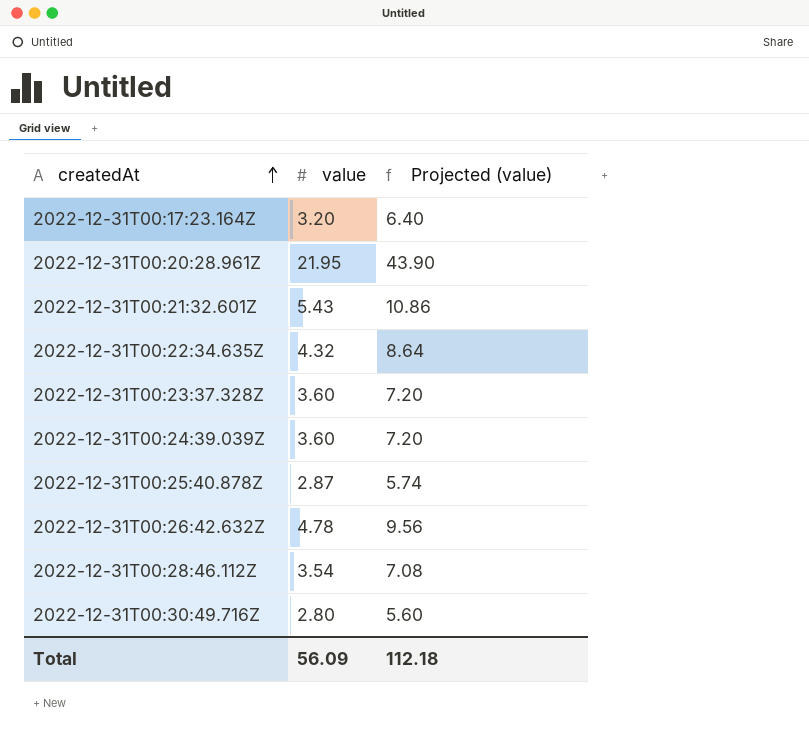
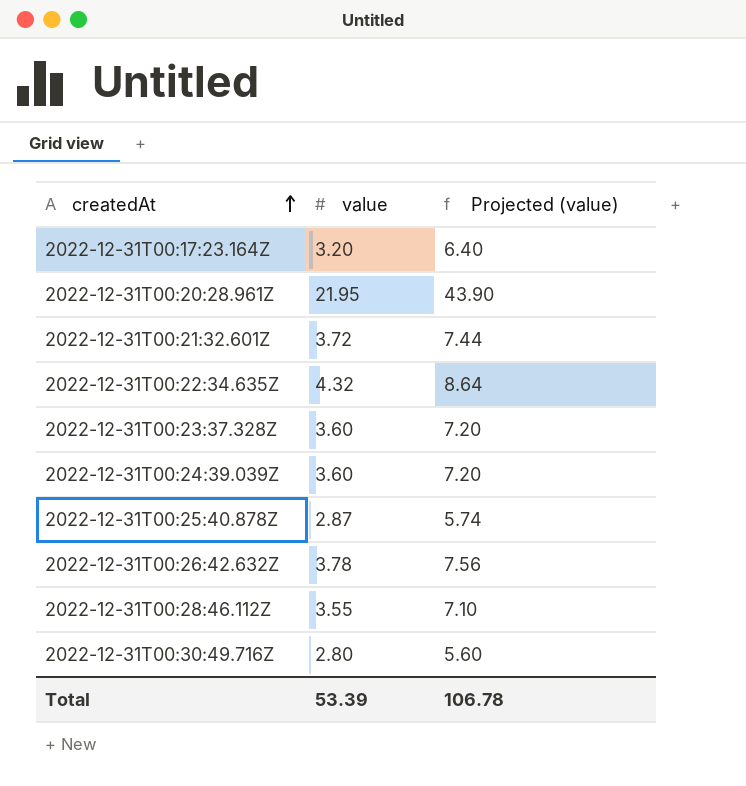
2022-12-31T00:21:32.601Z | value: 5.43 -> 3.72
2022-12-31T00:21:32.601Z | Projected (value): 10.86 -> 7.44
2022-12-31T00:26:42.632Z | value: 4.78 -> 3.78
2022-12-31T00:26:42.632Z | Projected (value): 9.56 -> 7.56
2022-12-31T00:28:46.112Z | value: 3.54 -> 3.55
2022-12-31T00:28:46.112Z | Projected (value): 7.08 -> 7.10
Total | value: 56.09 -> 53.39
Total | Projected (value): 112.18 -> 106.78

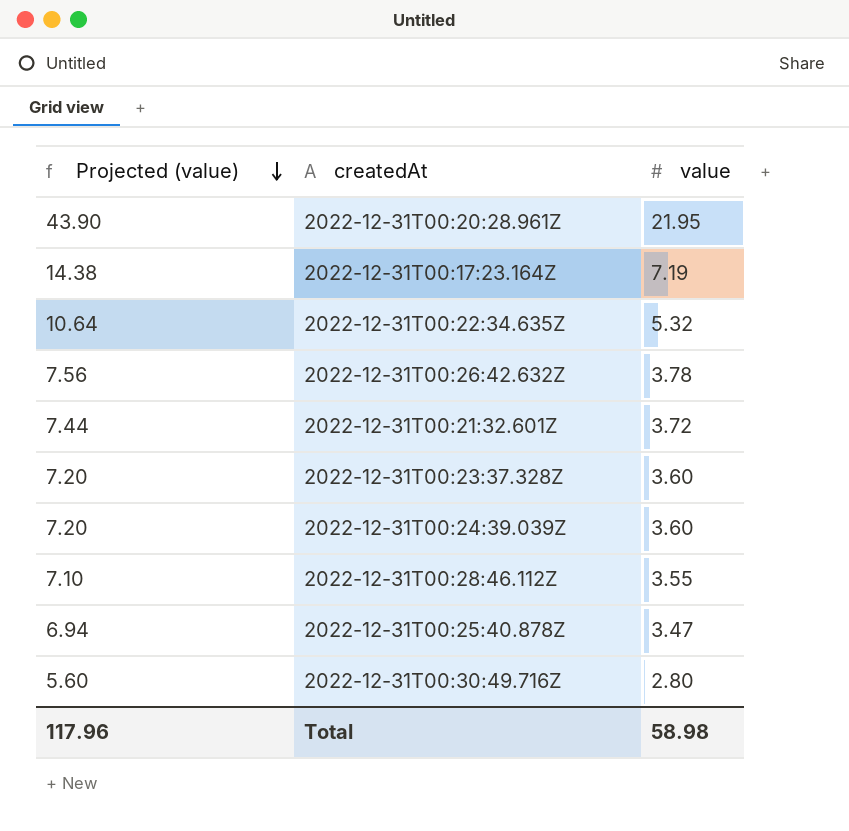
row order: createdAt ascending -> Projected (value) descending
column Projected (value) | position: 3 -> 1
2022-12-31T00:17:23.164Z | Projected (value): 6.40 -> 14.38
2022-12-31T00:17:23.164Z | value: 3.20 -> 7.19
2022-12-31T00:22:34.635Z | Projected (value): 8.64 -> 10.64
2022-12-31T00:22:34.635Z | value: 4.32 -> 5.32
2022-12-31T00:25:40.878Z | Projected (value): 5.74 -> 6.94
2022-12-31T00:25:40.878Z | value: 2.87 -> 3.47
Total | Projected (value): 106.78 -> 117.96
Total | value: 53.39 -> 58.98

